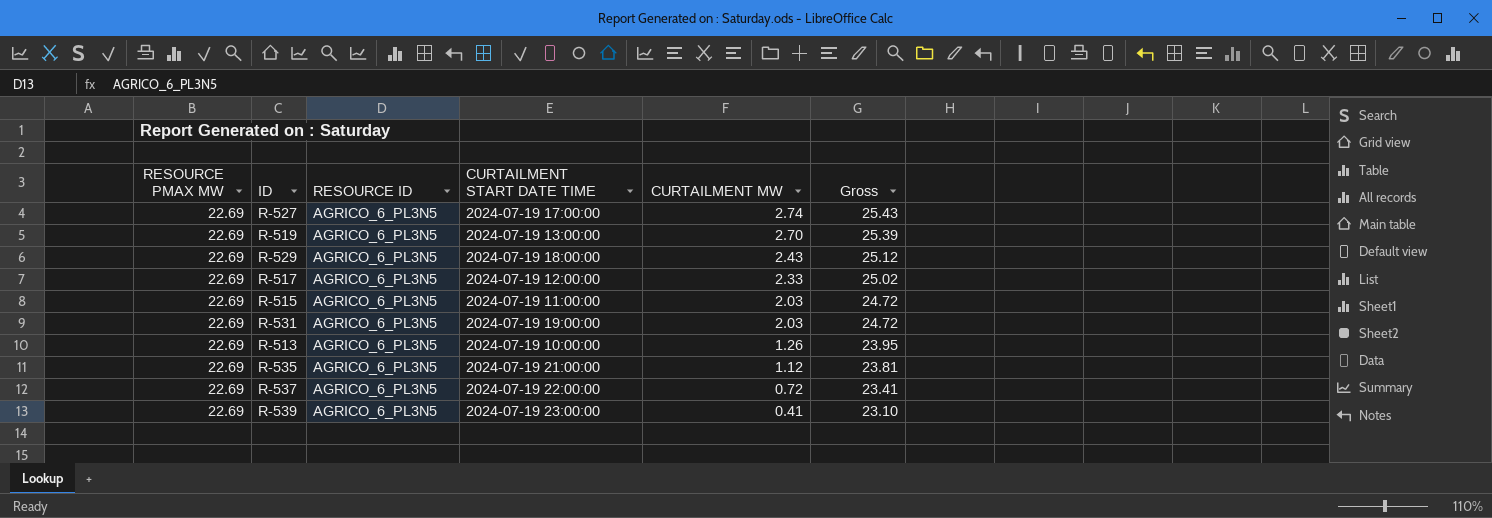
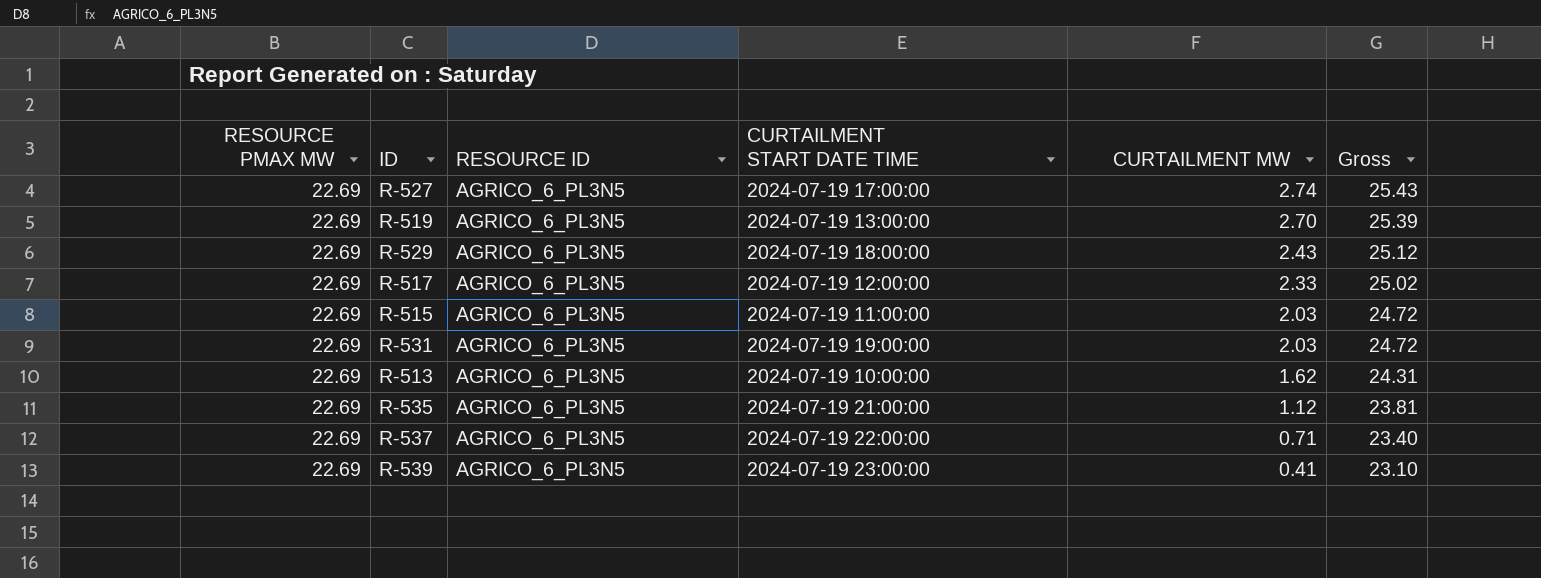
R-513 | CURTAILMENT MW: 1.26 -> 1.62
R-513 | Gross: 23.95 -> 24.31
R-537 | CURTAILMENT MW: 0.72 -> 0.71
R-537 | Gross: 23.41 -> 23.40

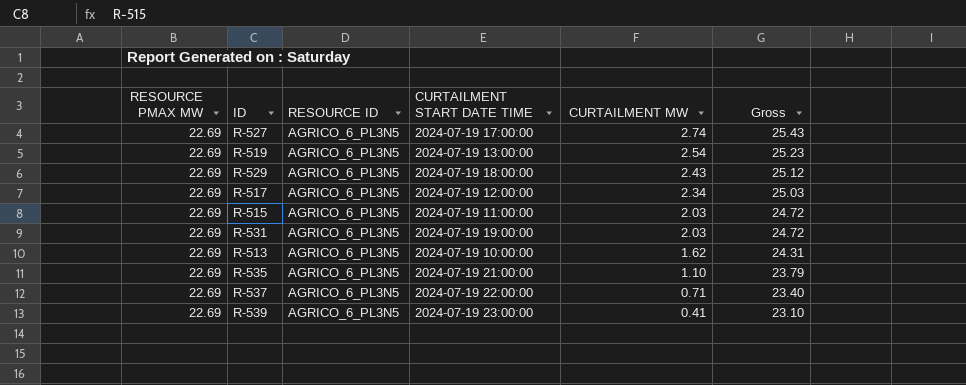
R-519 | CURTAILMENT MW: 2.70 -> 2.54
R-519 | Gross: 25.39 -> 25.23
R-517 | CURTAILMENT MW: 2.33 -> 2.34
R-517 | Gross: 25.02 -> 25.03
R-535 | CURTAILMENT MW: 1.12 -> 1.10
R-535 | Gross: 23.81 -> 23.79

